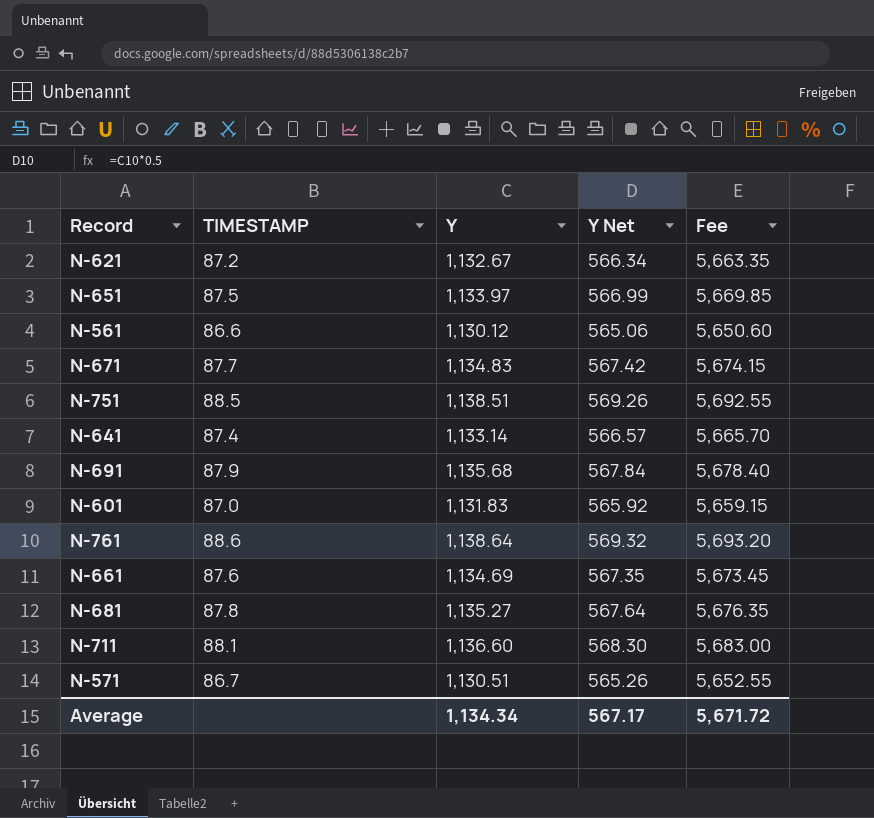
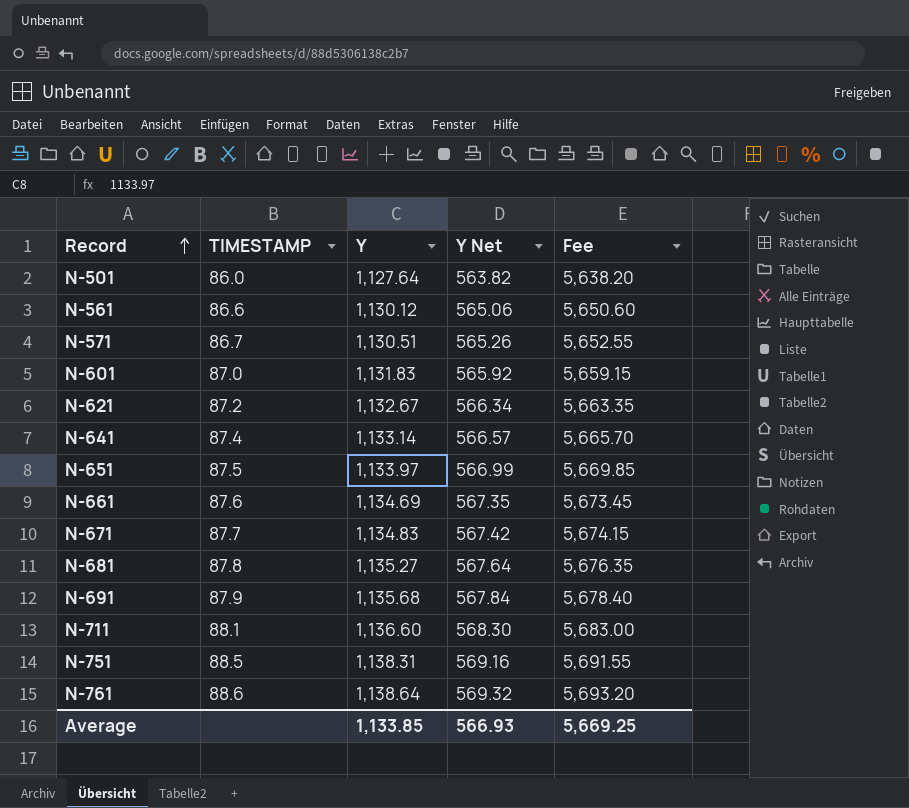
row order: none -> Record ascending
row N-501: none -> 86.0 | 1,127.64 | 563.82 | 5,638.20
N-751 | Y: 1,138.51 -> 1,138.31
N-751 | Y Net: 569.26 -> 569.16
N-751 | Fee: 5,692.55 -> 5,691.55
Average | Y: 1,134.34 -> 1,133.85
Average | Y Net: 567.17 -> 566.93
Average | Fee: 5,671.72 -> 5,669.25

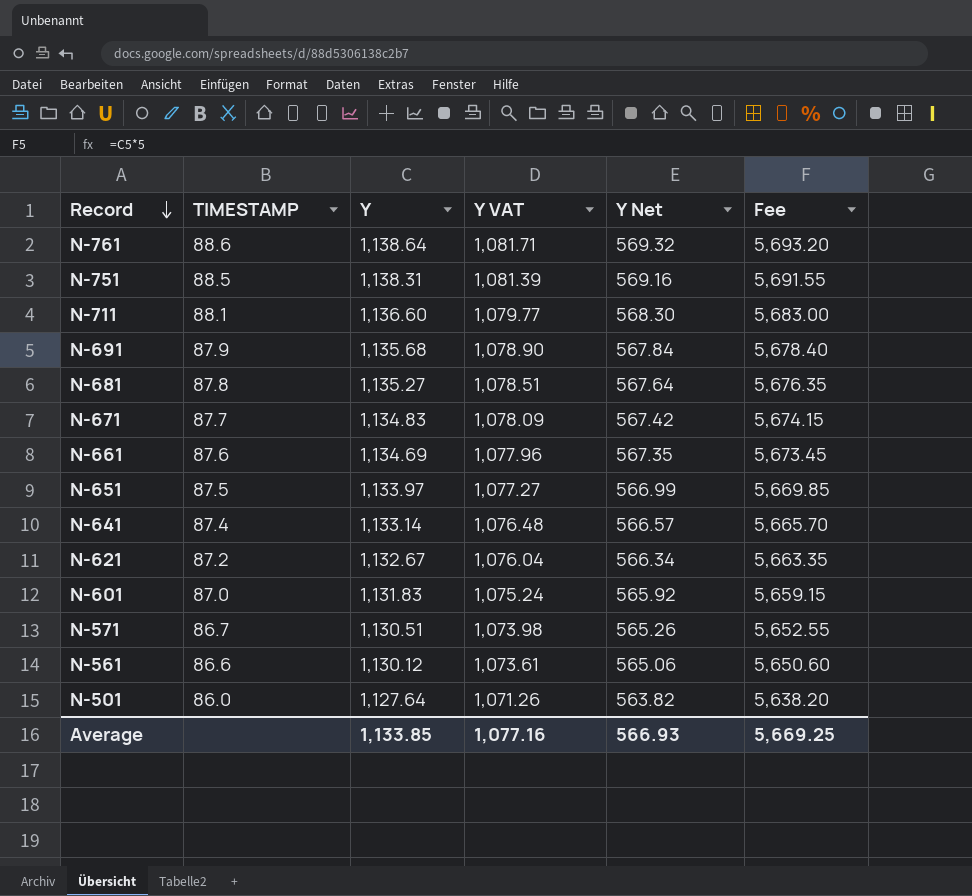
row order: Record ascending -> Record descending
column Y VAT | formula: none -> [Y] * 0.95

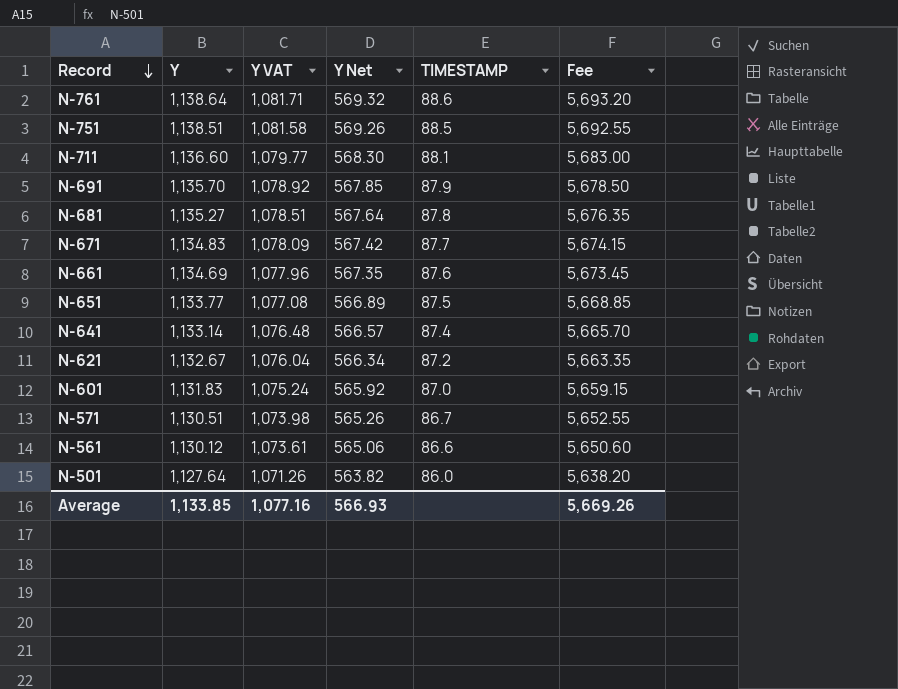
column TIMESTAMP | position: 2 -> 5
N-751 | Y: 1,138.31 -> 1,138.51
N-751 | Y VAT: 1,081.39 -> 1,081.58
N-751 | Y Net: 569.16 -> 569.26
N-751 | Fee: 5,691.55 -> 5,692.55
N-691 | Y: 1,135.68 -> 1,135.70
N-691 | Y VAT: 1,078.90 -> 1,078.92
N-691 | Y Net: 567.84 -> 567.85
N-691 | Fee: 5,678.40 -> 5,678.50
N-651 | Y: 1,133.97 -> 1,133.77
N-651 | Y VAT: 1,077.27 -> 1,077.08
N-651 | Y Net: 566.99 -> 566.89
N-651 | Fee: 5,669.85 -> 5,668.85
Average | Fee: 5,669.25 -> 5,669.26

